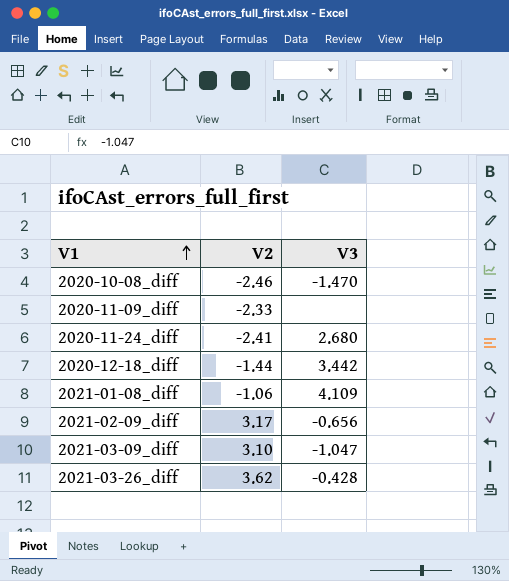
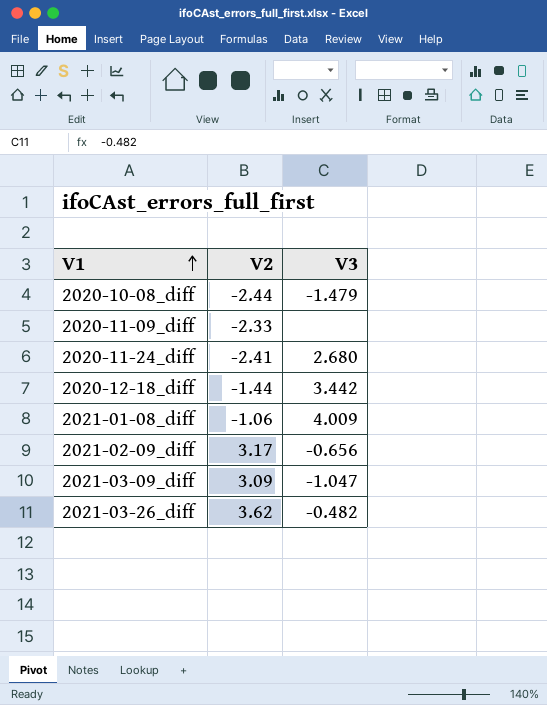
2020-10-08_diff | V2: -2.46 -> -2.44
2020-10-08_diff | V3: -1.470 -> -1.479
2021-01-08_diff | V3: 4.109 -> 4.009
2021-03-09_diff | V2: 3.10 -> 3.09
2021-03-26_diff | V3: -0.428 -> -0.482

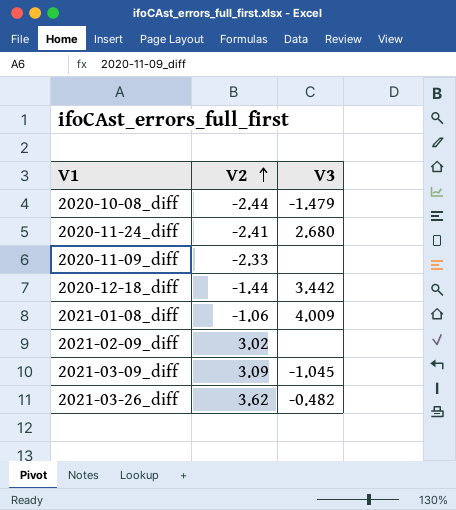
row order: V1 ascending -> V2 ascending
2021-02-09_diff | V2: 3.17 -> 3.02
2021-02-09_diff | V3: -0.656 -> none
2021-03-09_diff | V3: -1.047 -> -1.045

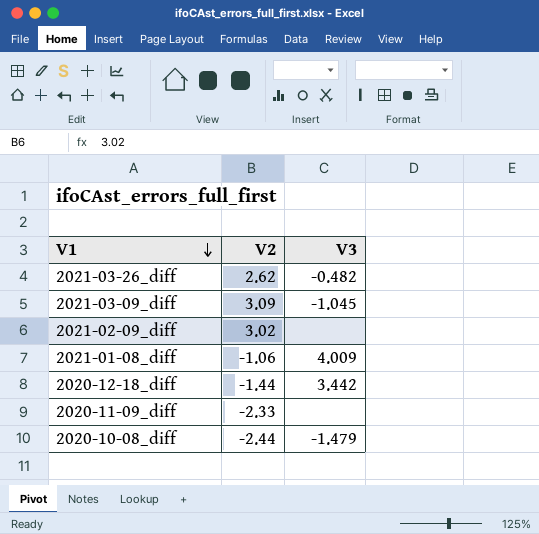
row order: V2 ascending -> V1 descending
row 2020-11-24_diff: -2.41 | 2.680 -> none
2021-03-26_diff | V2: 3.62 -> 2.62

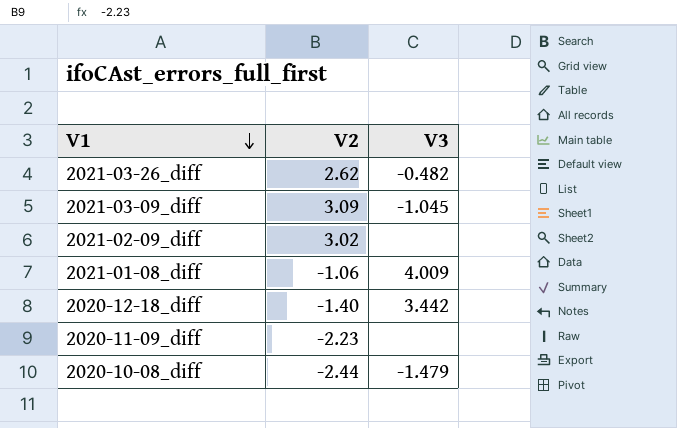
2020-12-18_diff | V2: -1.44 -> -1.40
2020-11-09_diff | V2: -2.33 -> -2.23

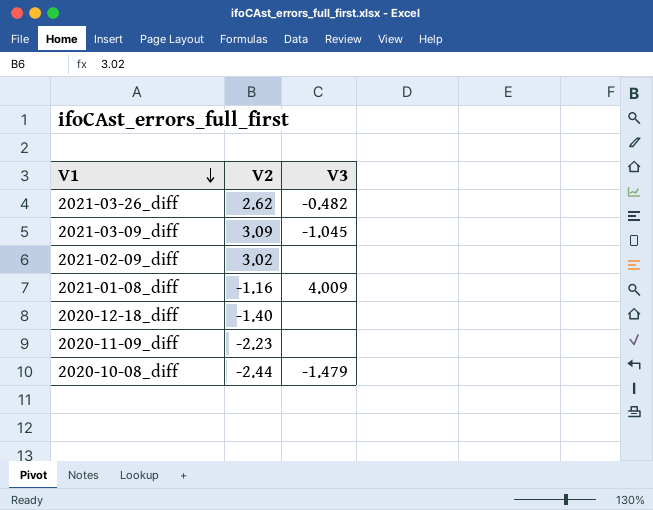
2021-01-08_diff | V2: -1.06 -> -1.16
2020-12-18_diff | V3: 3.442 -> none

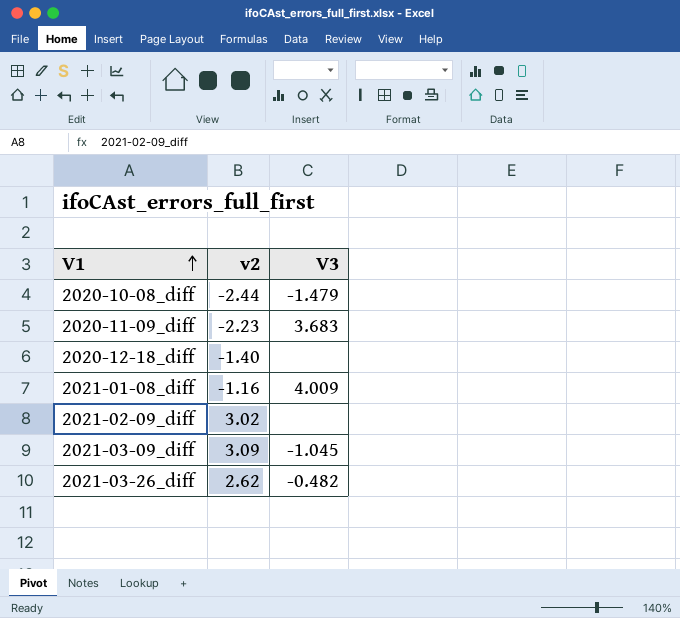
row order: V1 descending -> V1 ascending
column name: V2 -> v2
2020-11-09_diff | V3: none -> 3.683

